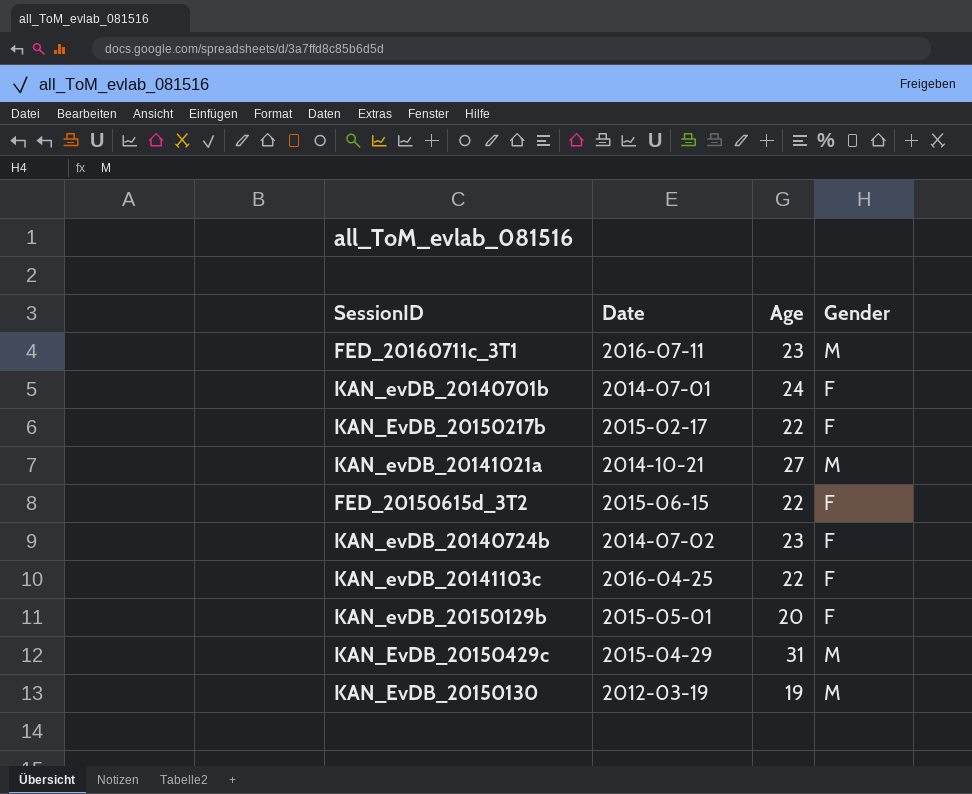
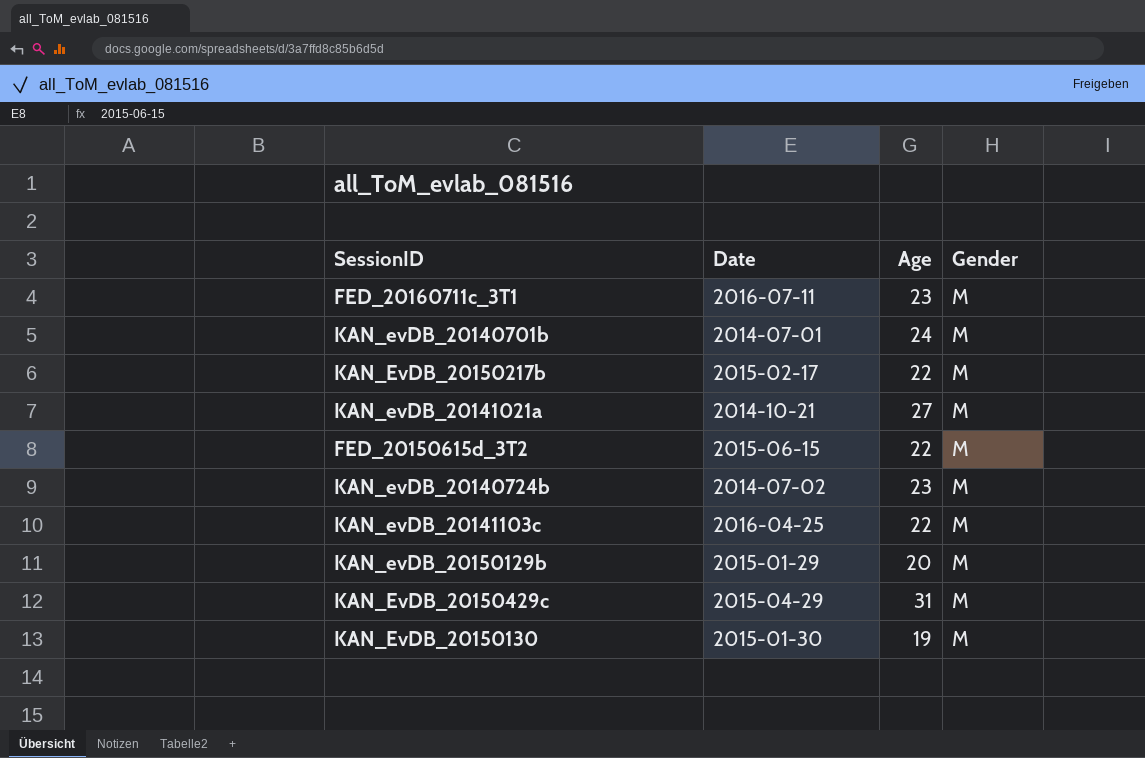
KAN_evDB_20140701b | Gender: F -> M
KAN_EvDB_20150217b | Gender: F -> M
FED_20150615d_3T2 | Gender: F -> M
KAN_evDB_20140724b | Gender: F -> M
KAN_evDB_20141103c | Gender: F -> M
KAN_evDB_20150129b | Date: 2015-05-01 -> 2015-01-29
KAN_evDB_20150129b | Gender: F -> M
KAN_EvDB_20150130 | Date: 2012-03-19 -> 2015-01-30

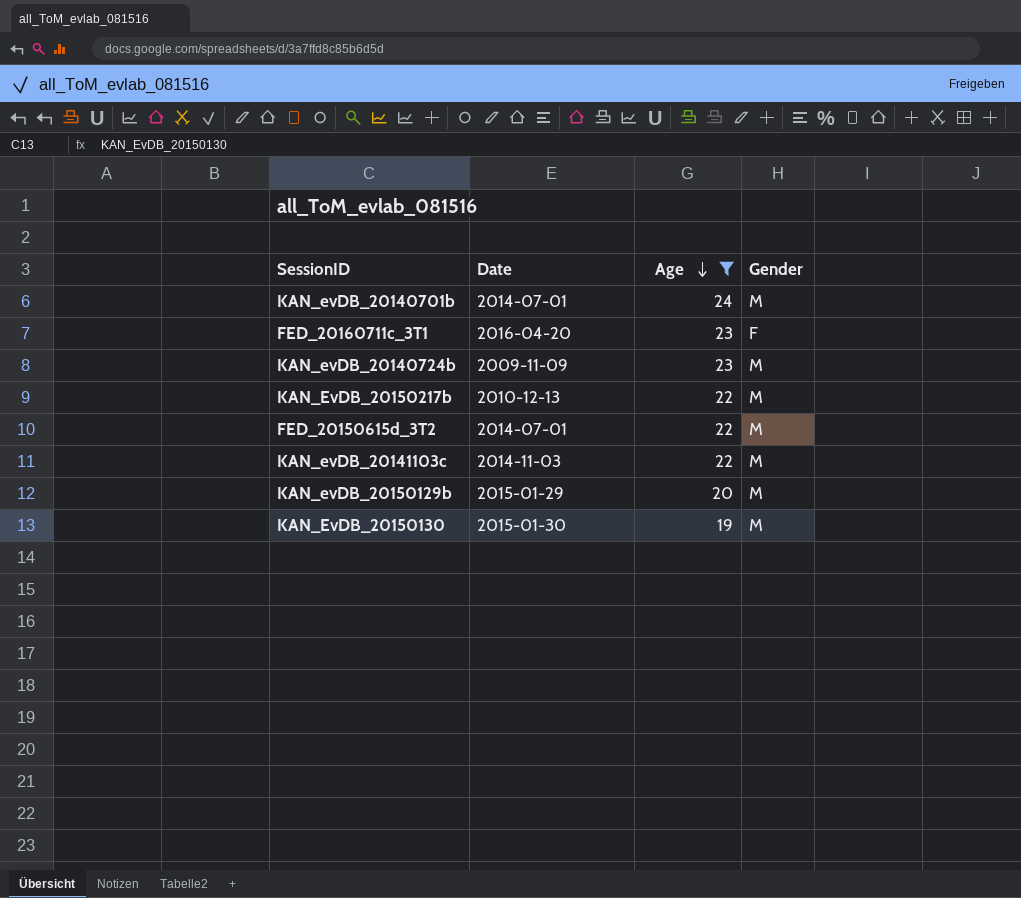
filter: none -> Age <= 24
row order: none -> Age descending
FED_20160711c_3T1 | Date: 2016-07-11 -> 2016-04-20
FED_20160711c_3T1 | Gender: M -> F
KAN_evDB_20140724b | Date: 2014-07-02 -> 2009-11-09
KAN_EvDB_20150217b | Date: 2015-02-17 -> 2010-12-13
FED_20150615d_3T2 | Date: 2015-06-15 -> 2014-07-01
KAN_evDB_20141103c | Date: 2016-04-25 -> 2014-11-03

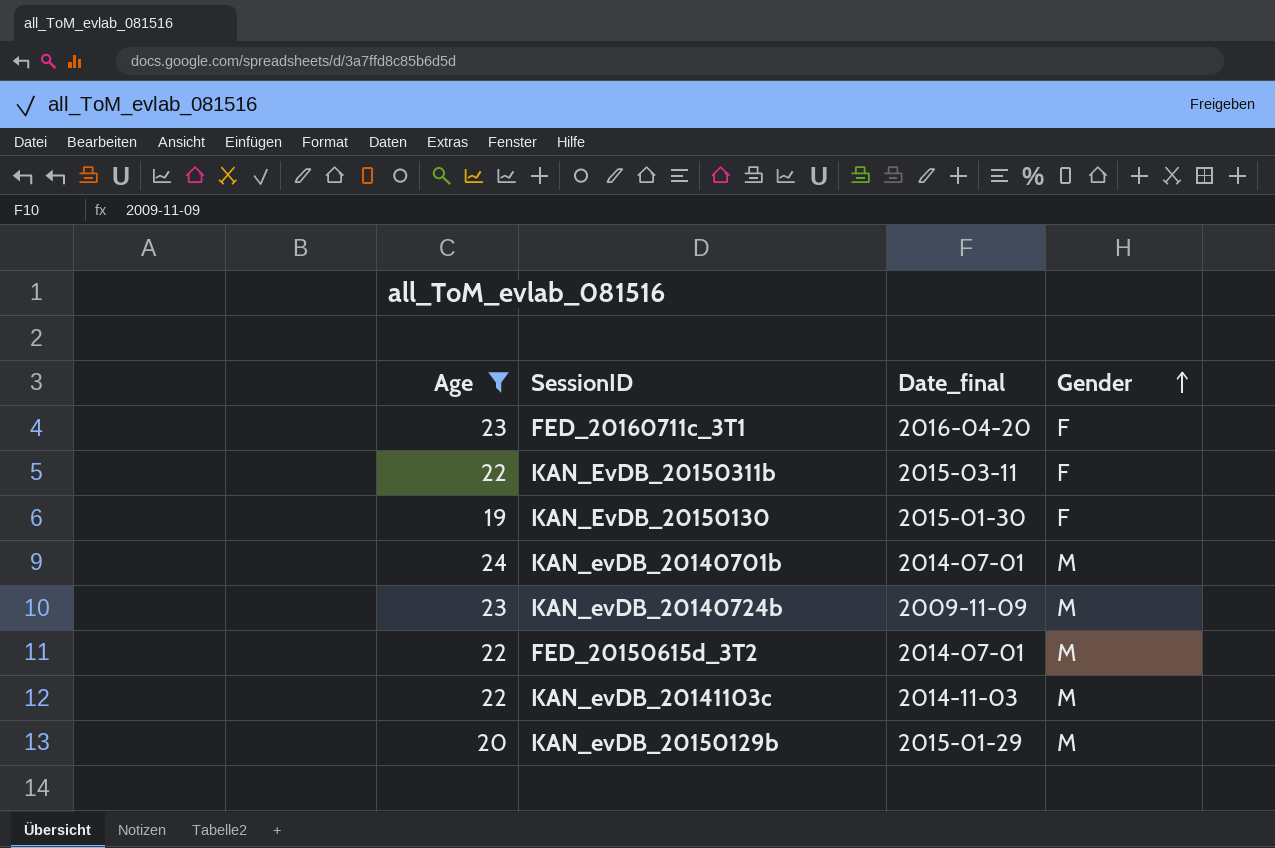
row order: Age descending -> Gender ascending
column Age | position: 3 -> 1
column name: Date -> Date_final
row KAN_EvDB_20150217b: 2010-12-13 | 22 | M -> none
row KAN_EvDB_20150311b: none -> 22 | 2015-03-11 | F
KAN_EvDB_20150130 | Gender: M -> F

